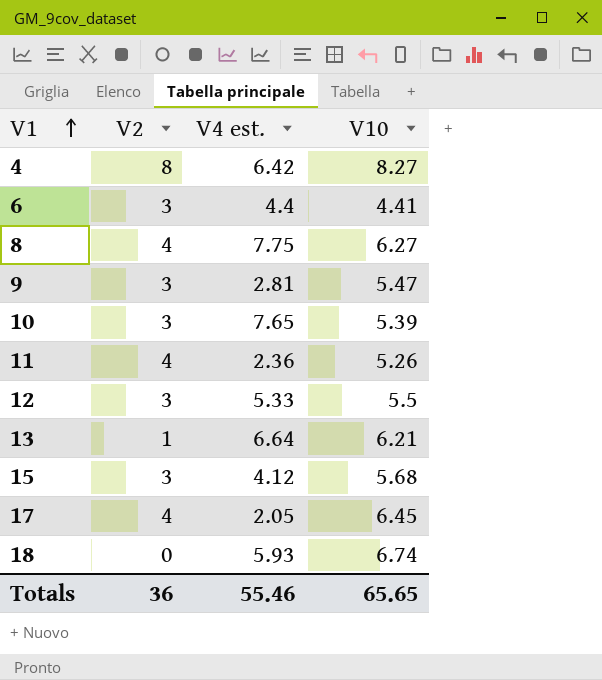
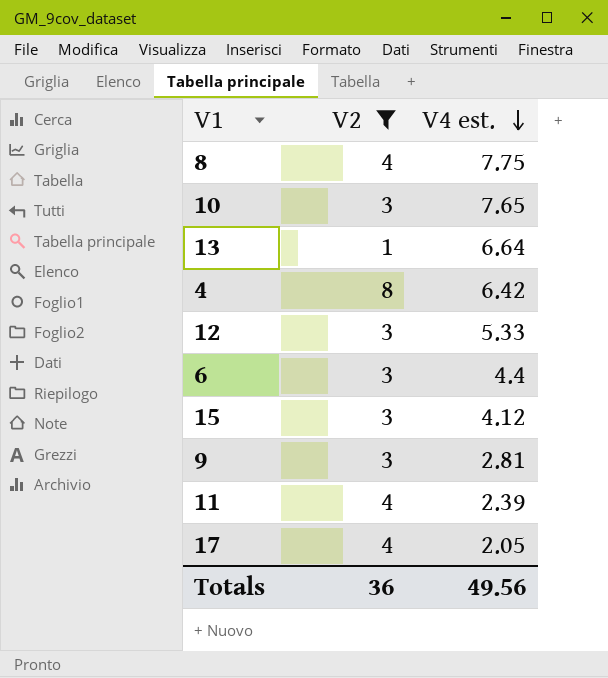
filter: none -> V2 != 0
row order: V1 ascending -> V4 est. descending
column V10 | position: 4 -> none
11 | V4 est.: 2.36 -> 2.39
Totals | V4 est.: 55.46 -> 49.56

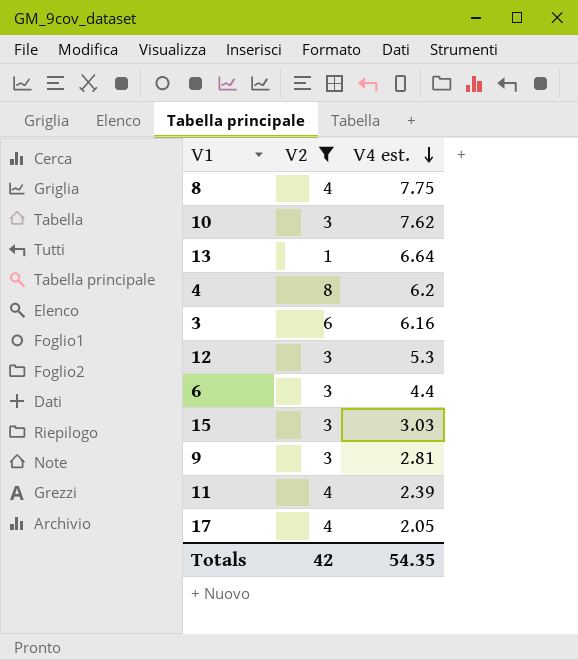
10 | V4 est.: 7.65 -> 7.62
4 | V4 est.: 6.42 -> 6.2
row 3: none -> 6 | 6.16
12 | V4 est.: 5.33 -> 5.3
15 | V4 est.: 4.12 -> 3.03
Totals | V2: 36 -> 42
Totals | V4 est.: 49.56 -> 54.35

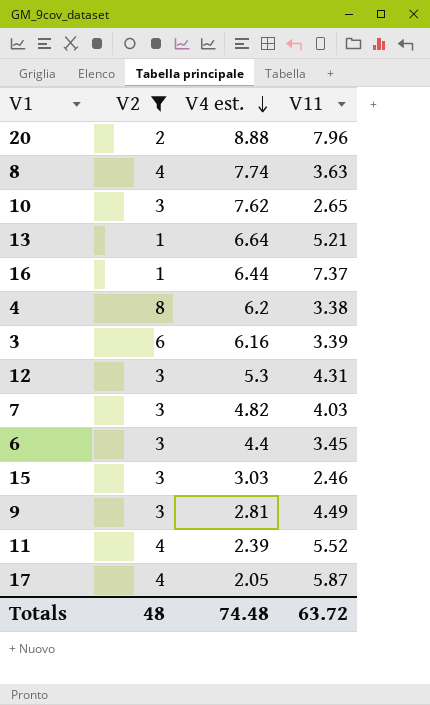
column V11 | position: none -> 4
row 20: none -> 2 | 8.88 | 7.96
8 | V4 est.: 7.75 -> 7.74
row 16: none -> 1 | 6.44 | 7.37
row 7: none -> 3 | 4.82 | 4.03
Totals | V2: 42 -> 48
Totals | V4 est.: 54.35 -> 74.48

